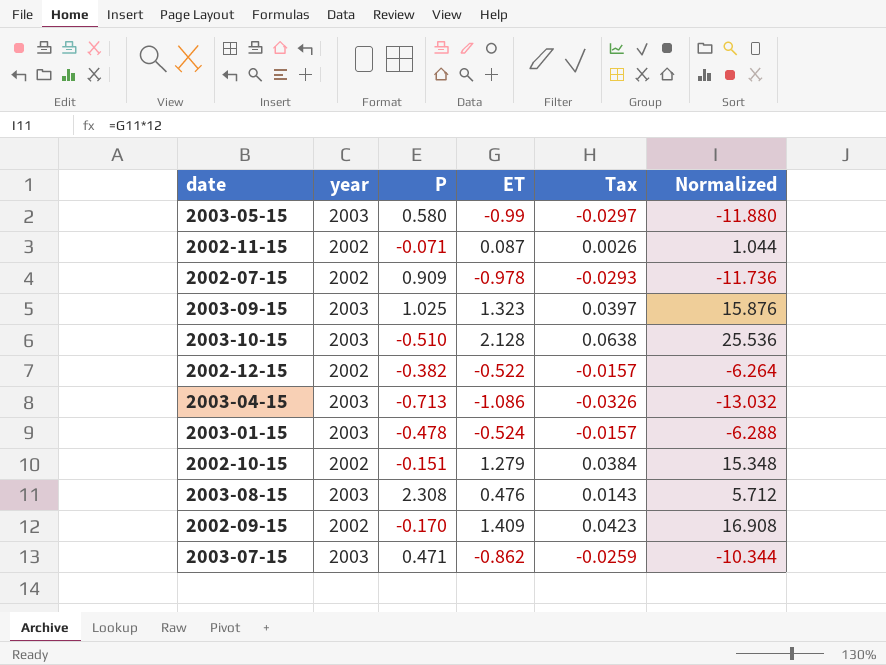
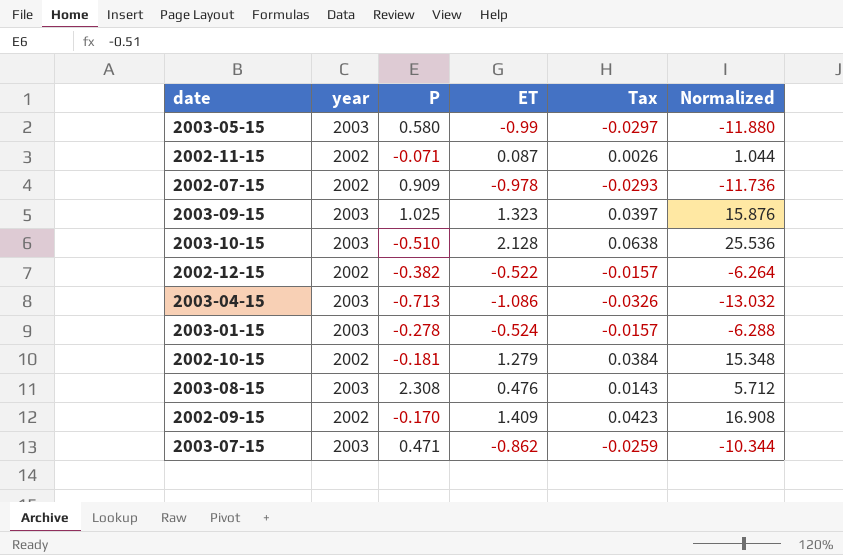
2003-01-15 | P: -0.478 -> -0.278
2002-10-15 | P: -0.151 -> -0.181

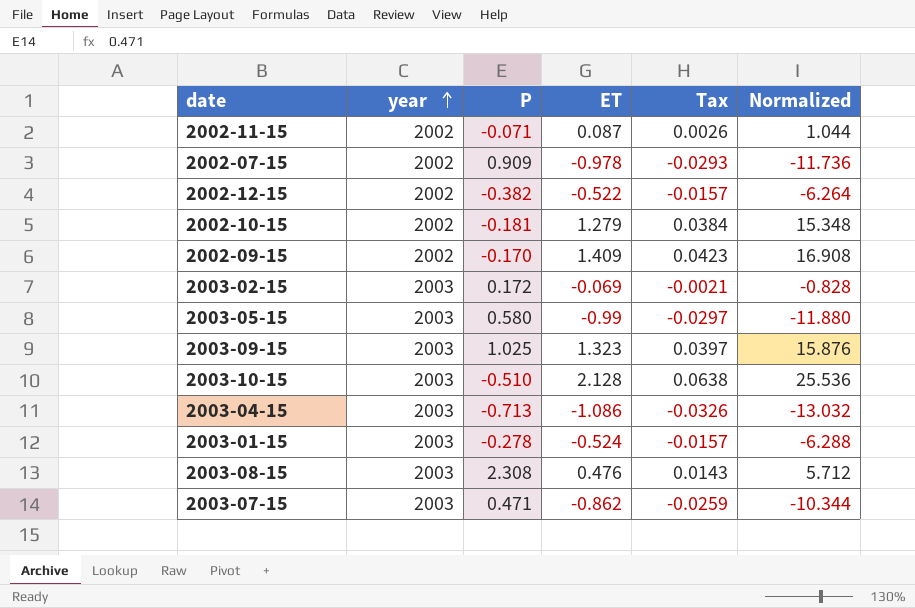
row order: none -> year ascending
row 2003-02-15: none -> 2003 | 0.172 | -0.069 | -0.0021 | -0.828

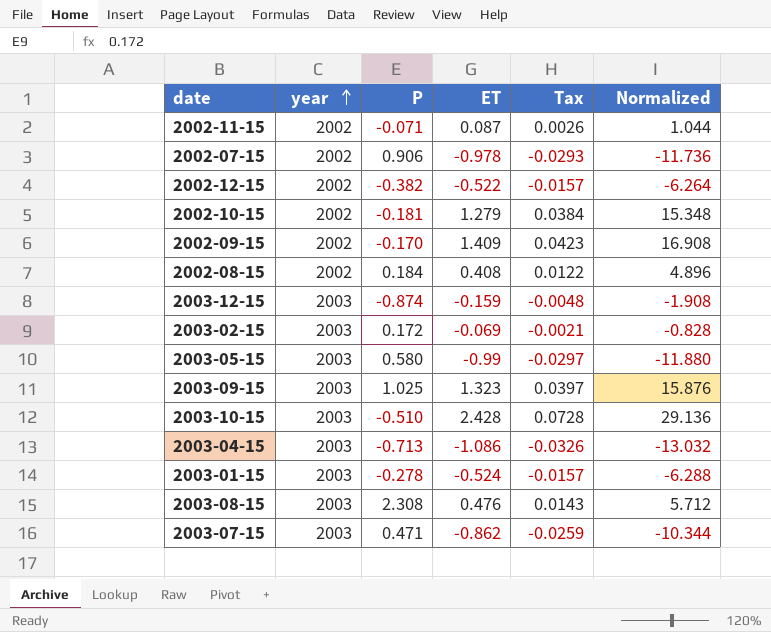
2002-07-15 | P: 0.909 -> 0.906
row 2002-08-15: none -> 2002 | 0.184 | 0.408 | 0.0122 | 4.896
row 2003-12-15: none -> 2003 | -0.874 | -0.159 | -0.0048 | -1.908
2003-10-15 | ET: 2.128 -> 2.428
2003-10-15 | Tax: 0.0638 -> 0.0728
2003-10-15 | Normalized: 25.536 -> 29.136

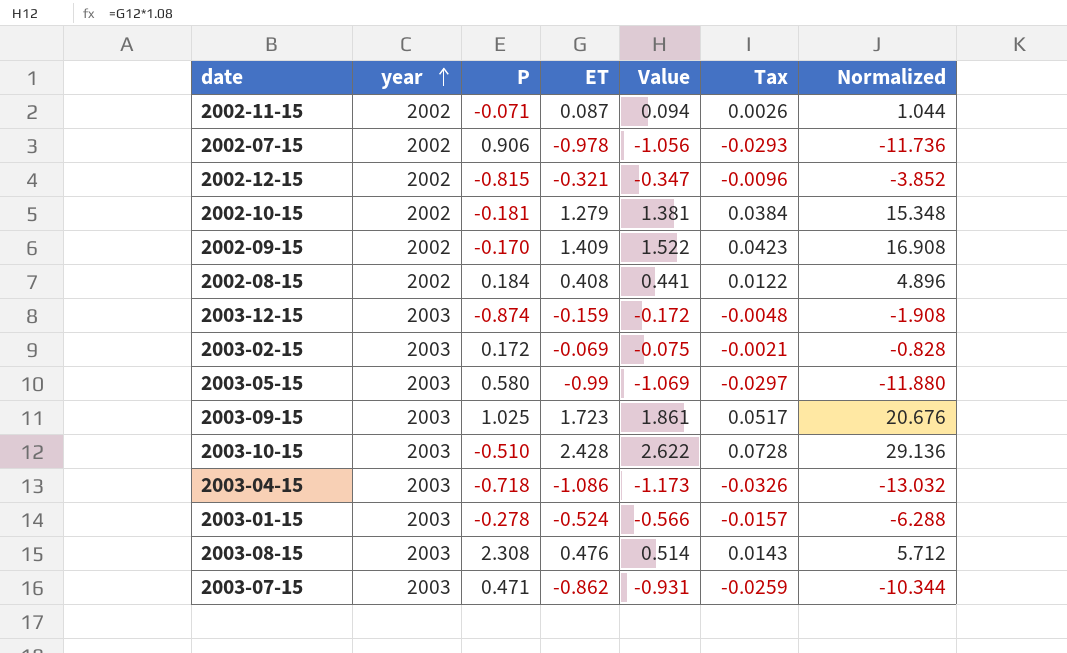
column Value | formula: none -> [ET] * 1.08
2002-12-15 | P: -0.382 -> -0.815
2002-12-15 | ET: -0.522 -> -0.321
2002-12-15 | Tax: -0.0157 -> -0.0096
2002-12-15 | Normalized: -6.264 -> -3.852
2003-09-15 | ET: 1.323 -> 1.723
2003-09-15 | Tax: 0.0397 -> 0.0517
2003-09-15 | Normalized: 15.876 -> 20.676
2003-04-15 | P: -0.713 -> -0.718

